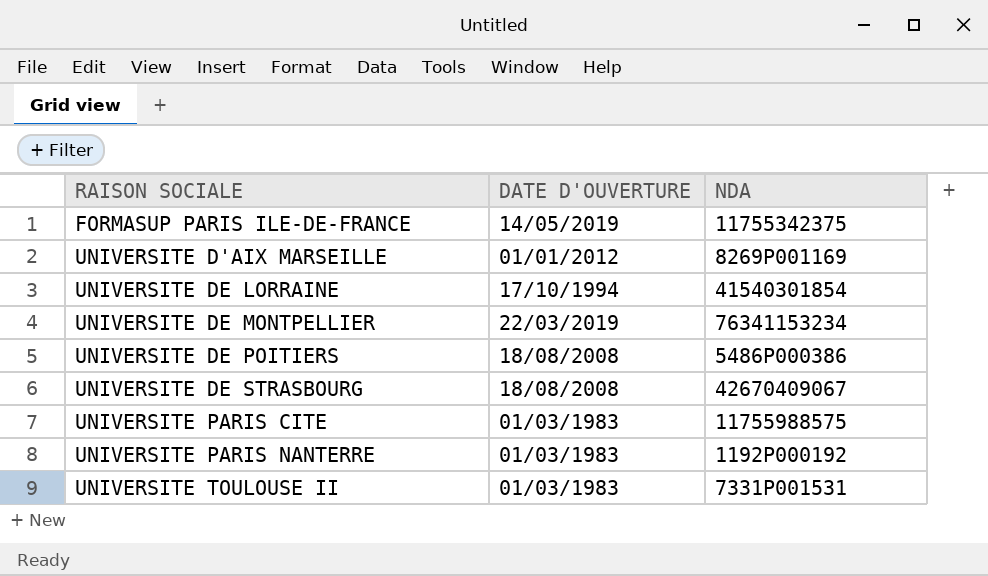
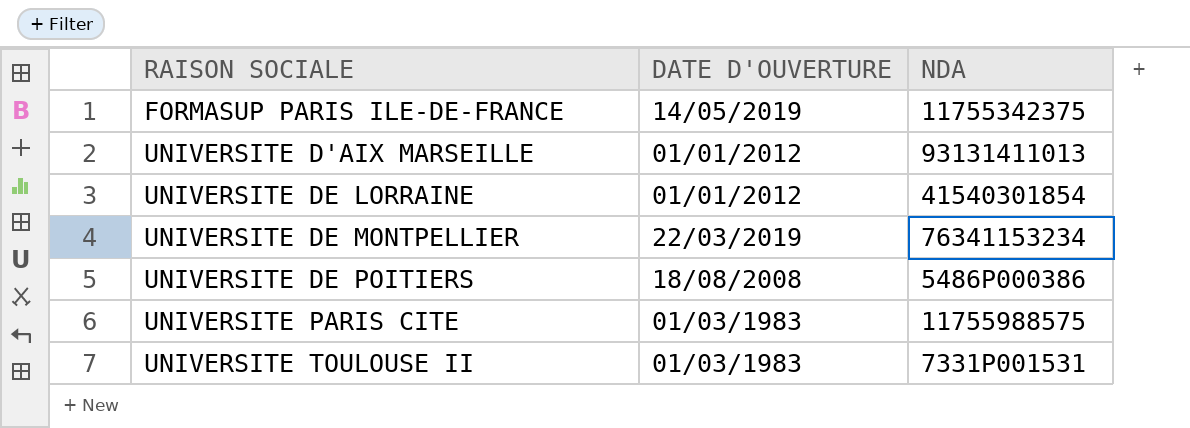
row UNIVERSITE DE STRASBOURG: 18/08/2008 | 42670409067 -> none
row UNIVERSITE PARIS NANTERRE: 01/03/1983 | 1192P000192 -> none
UNIVERSITE D'AIX MARSEILLE | NDA: 8269P001169 -> 93131411013
UNIVERSITE DE LORRAINE | DATE D'OUVERTURE: 17/10/1994 -> 01/01/2012

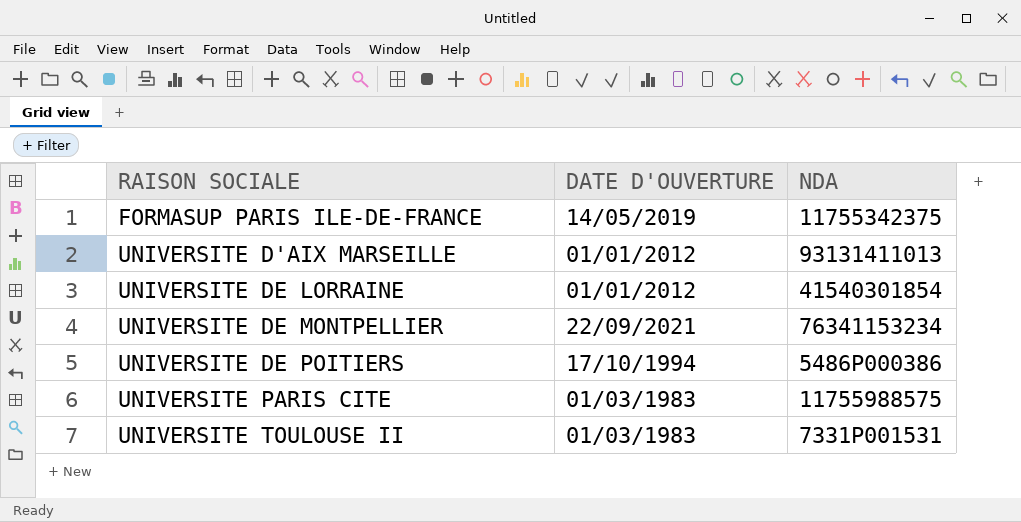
UNIVERSITE DE MONTPELLIER | DATE D'OUVERTURE: 22/03/2019 -> 22/09/2021
UNIVERSITE DE POITIERS | DATE D'OUVERTURE: 18/08/2008 -> 17/10/1994

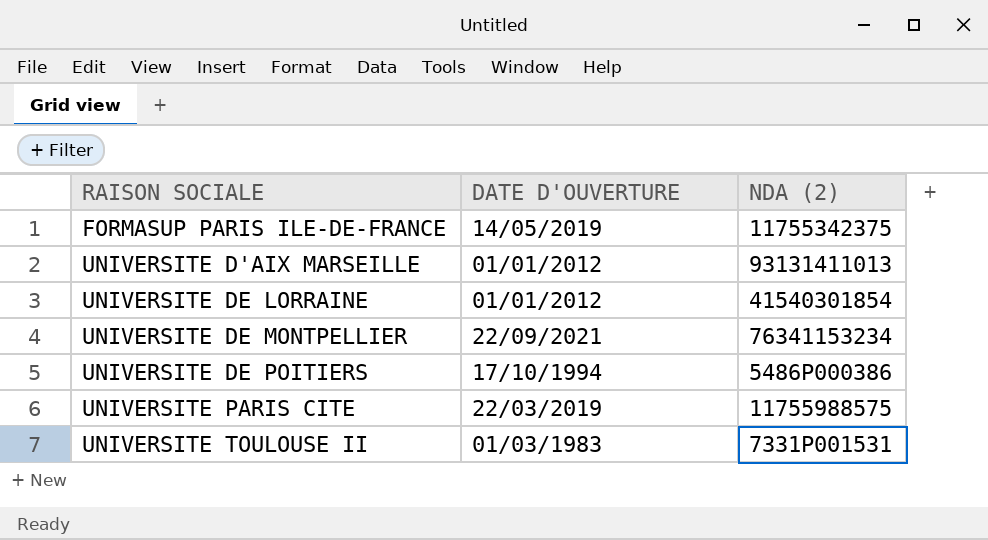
column name: NDA -> NDA (2)
UNIVERSITE PARIS CITE | DATE D'OUVERTURE: 01/03/1983 -> 22/03/2019

